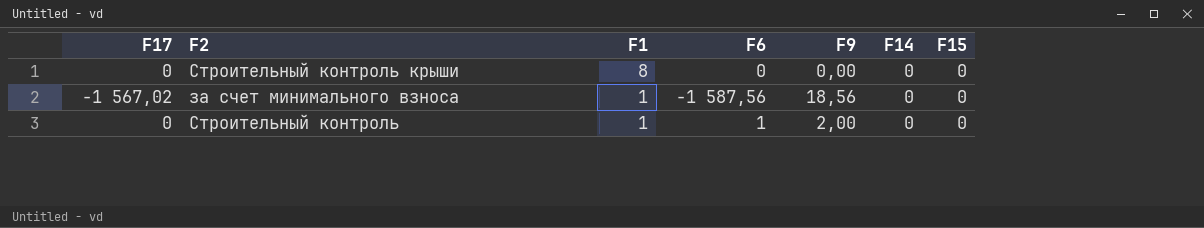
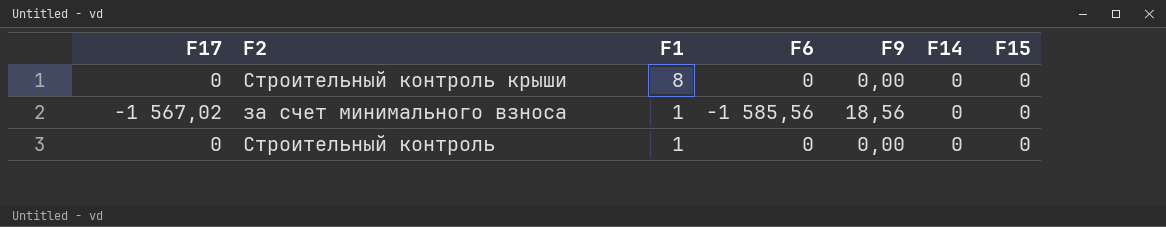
за счет минимального взноса | F6: -1 587,56 -> -1 585,56
Строительный контроль | F6: 1 -> 0
Строительный контроль | F9: 2,00 -> 0,00

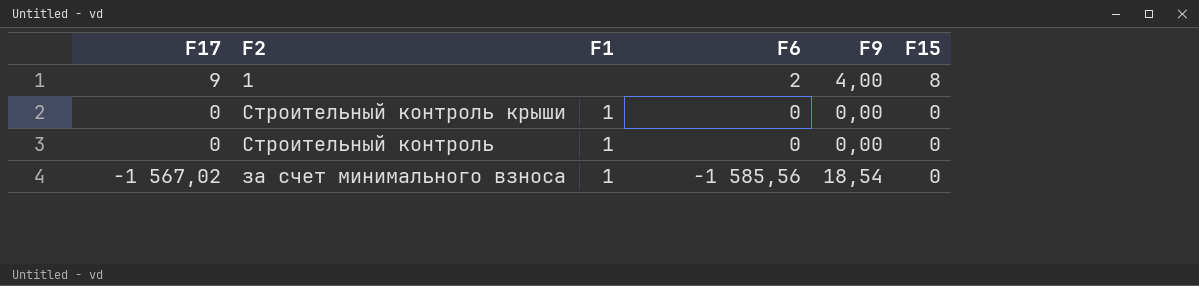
row order: F1 descending -> F17 descending
column F14 | position: 6 -> none
row 1: none -> 9 | none | 2 | 4,00 | 8
Строительный контроль крыши | F1: 8 -> 1
за счет минимального взноса | F9: 18,56 -> 18,54

